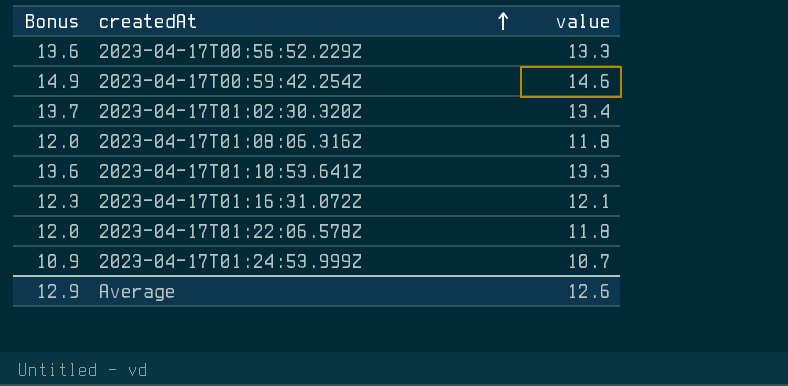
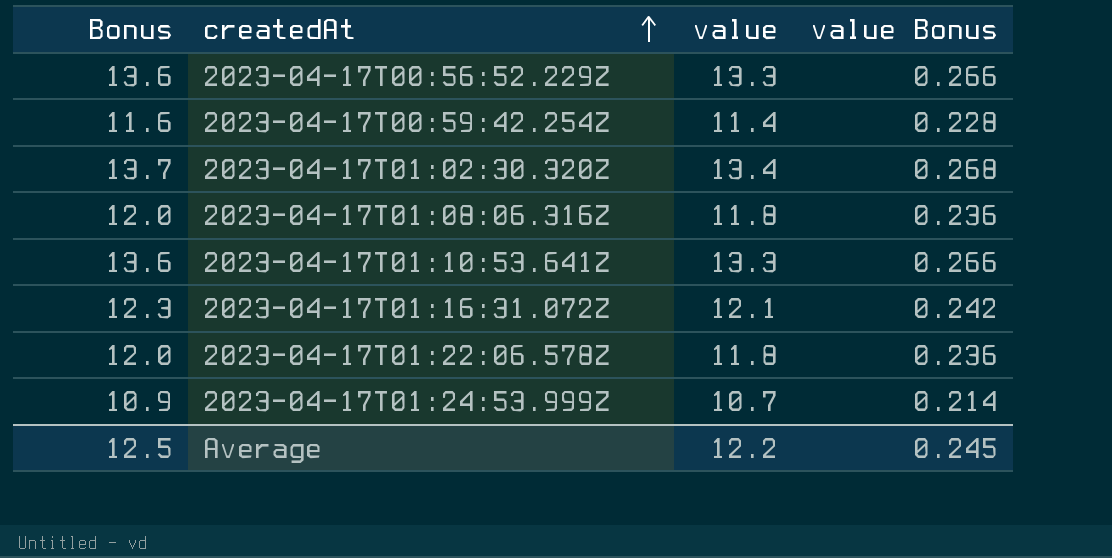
column value Bonus | formula: none -> [value] * 0.02
2023-04-17T00:59:42.254Z | Bonus: 14.9 -> 11.6
2023-04-17T00:59:42.254Z | value: 14.6 -> 11.4
Average | Bonus: 12.9 -> 12.5
Average | value: 12.6 -> 12.2

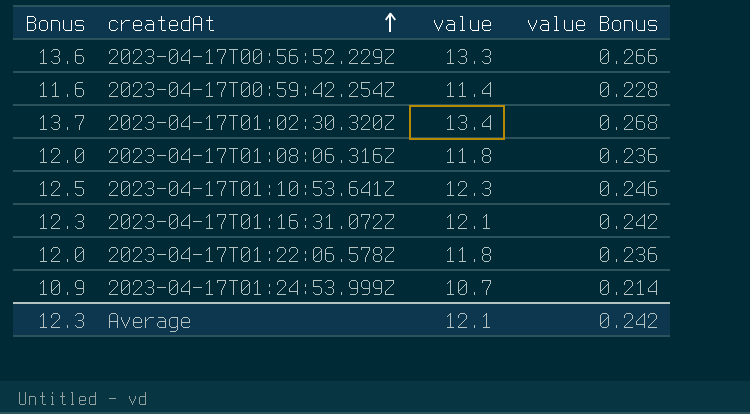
2023-04-17T01:10:53.641Z | Bonus: 13.6 -> 12.5
2023-04-17T01:10:53.641Z | value: 13.3 -> 12.3
2023-04-17T01:10:53.641Z | value Bonus: 0.266 -> 0.246
Average | Bonus: 12.5 -> 12.3
Average | value: 12.2 -> 12.1
Average | value Bonus: 0.245 -> 0.242

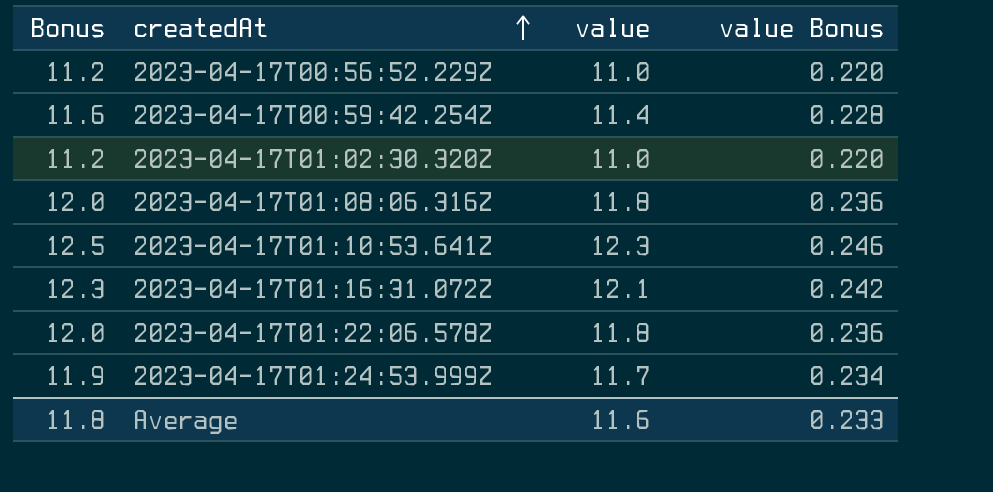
2023-04-17T00:56:52.229Z | Bonus: 13.6 -> 11.2
2023-04-17T00:56:52.229Z | value: 13.3 -> 11.0
2023-04-17T00:56:52.229Z | value Bonus: 0.266 -> 0.220
2023-04-17T01:02:30.320Z | Bonus: 13.7 -> 11.2
2023-04-17T01:02:30.320Z | value: 13.4 -> 11.0
2023-04-17T01:02:30.320Z | value Bonus: 0.268 -> 0.220
2023-04-17T01:24:53.999Z | Bonus: 10.9 -> 11.9
2023-04-17T01:24:53.999Z | value: 10.7 -> 11.7
2023-04-17T01:24:53.999Z | value Bonus: 0.214 -> 0.234
Average | Bonus: 12.3 -> 11.8
Average | value: 12.1 -> 11.6
Average | value Bonus: 0.242 -> 0.233

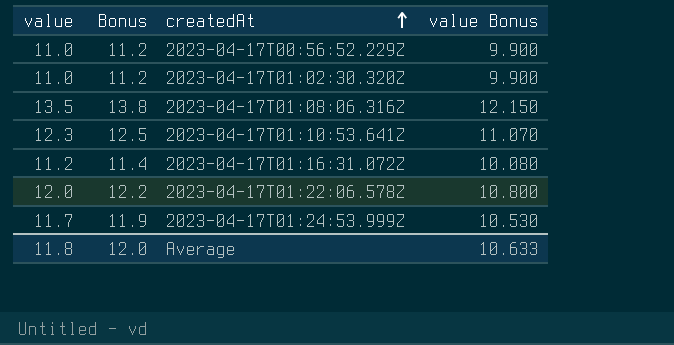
column value | position: 3 -> 1
column value Bonus | formula: [value] * 0.02 -> [value] * 0.9
row 2023-04-17T00:59:42.254Z: 11.6 | 11.4 | 0.228 -> none
2023-04-17T01:08:06.316Z | value: 11.8 -> 13.5
2023-04-17T01:08:06.316Z | Bonus: 12.0 -> 13.8
2023-04-17T01:16:31.072Z | value: 12.1 -> 11.2
2023-04-17T01:16:31.072Z | Bonus: 12.3 -> 11.4
2023-04-17T01:22:06.578Z | value: 11.8 -> 12.0
2023-04-17T01:22:06.578Z | Bonus: 12.0 -> 12.2
Average | value: 11.6 -> 11.8
Average | Bonus: 11.8 -> 12.0
Average | value Bonus: 0.233 -> 10.633

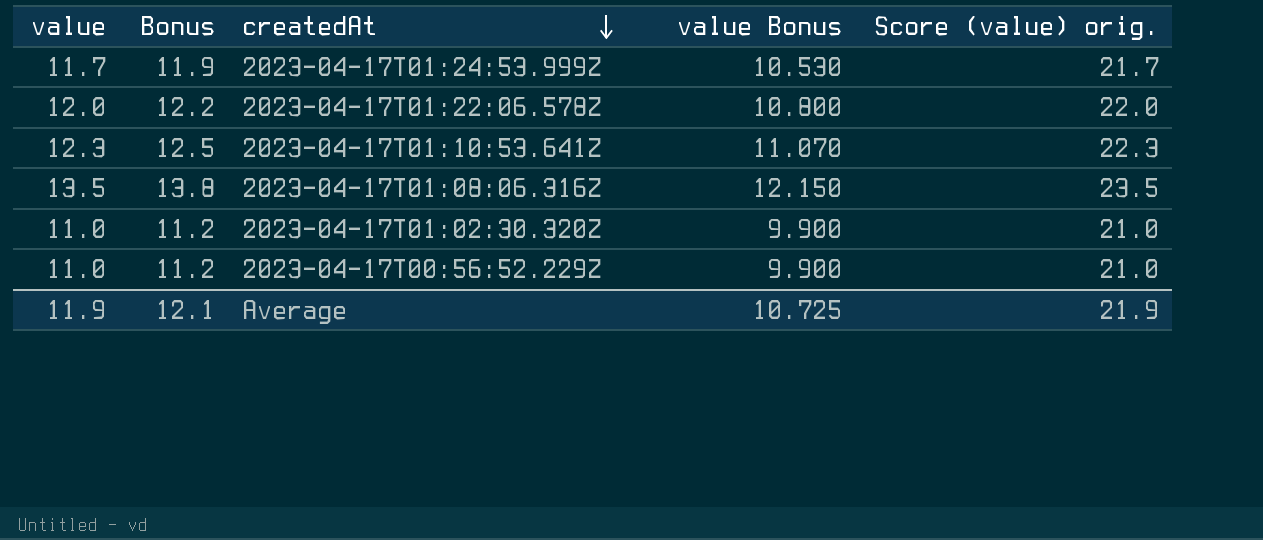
row order: createdAt ascending -> createdAt descending
column Score (value) orig. | formula: none -> [value] + 10
row 2023-04-17T01:16:31.072Z: 11.2 | 11.4 | 10.080 -> none
Average | value: 11.8 -> 11.9
Average | Bonus: 12.0 -> 12.1
Average | value Bonus: 10.633 -> 10.725

